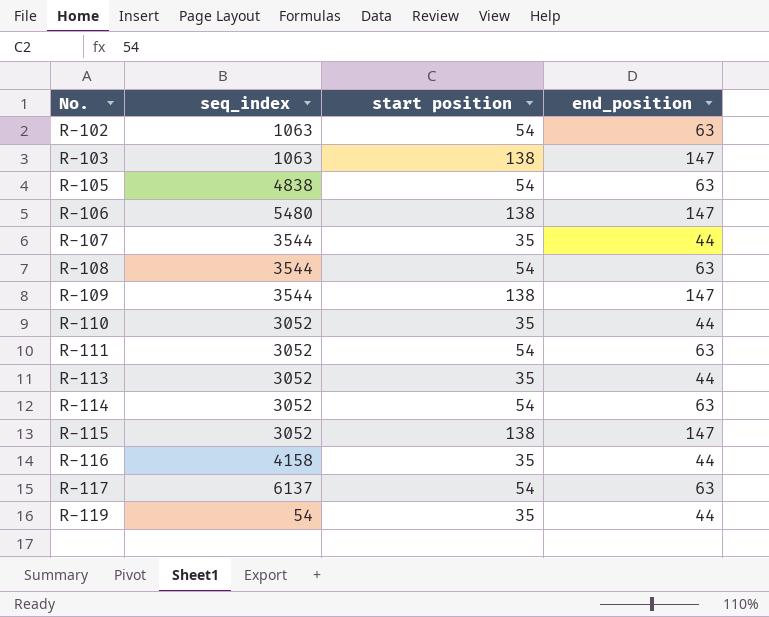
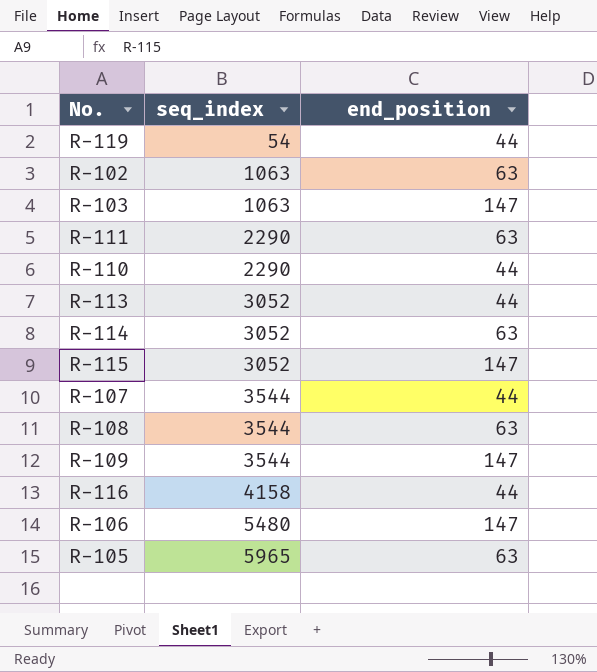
row order: No. ascending -> seq_index ascending
column start position | position: 3 -> none
row R-117: 6137 | 54 | 63 -> none
R-111 | seq_index: 3052 -> 2290
R-110 | seq_index: 3052 -> 2290
R-105 | seq_index: 4838 -> 5965

